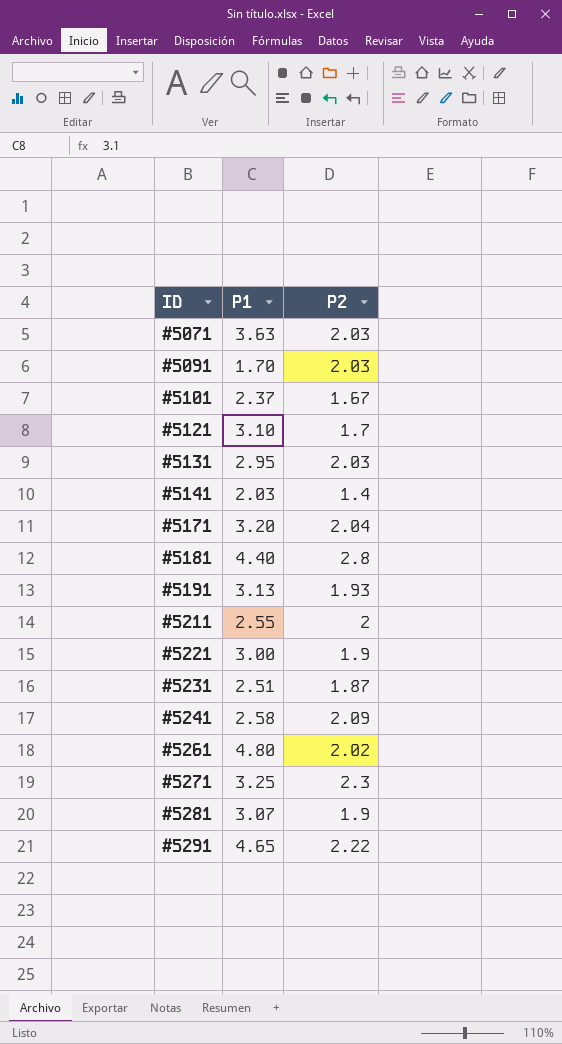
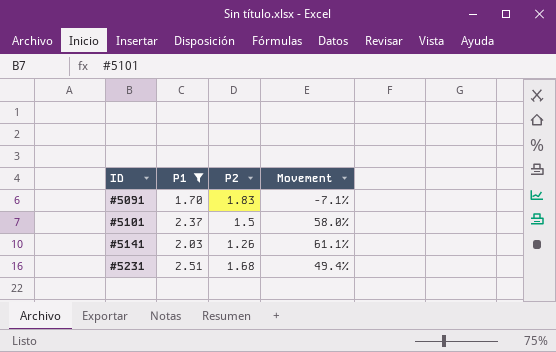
filter: none -> P1 <= 2.51
column Movement | formula: none -> ([P1] - [P2]) / [P2]
#5091 | P2: 2.03 -> 1.83
#5101 | P2: 1.67 -> 1.5
#5141 | P2: 1.4 -> 1.26
#5231 | P2: 1.87 -> 1.68

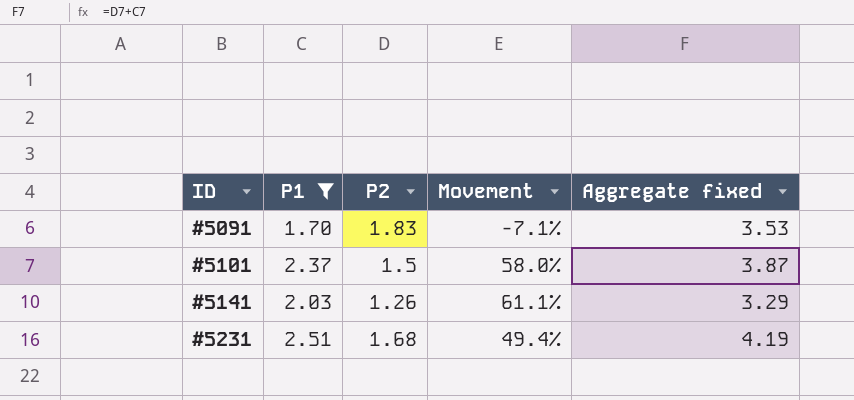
column Aggregate fixed | formula: none -> [P1] + [P2]

